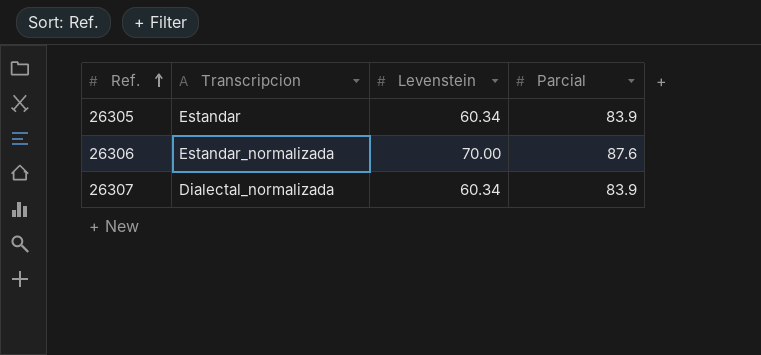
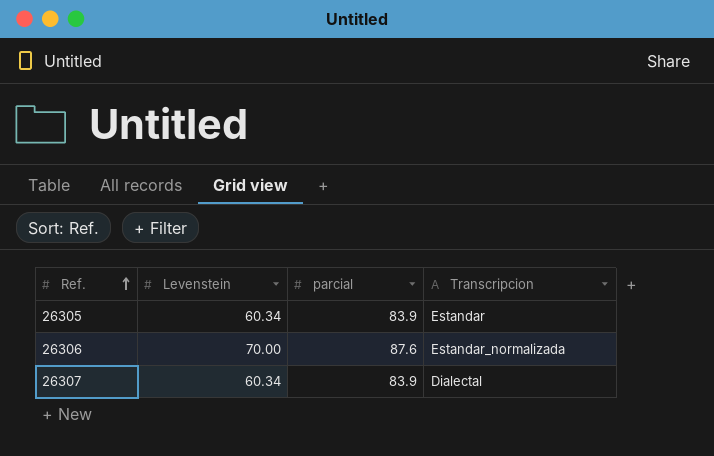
column name: Parcial -> parcial
column Transcripcion | position: 2 -> 4
26307 | Transcripcion: Dialectal_normalizada -> Dialectal

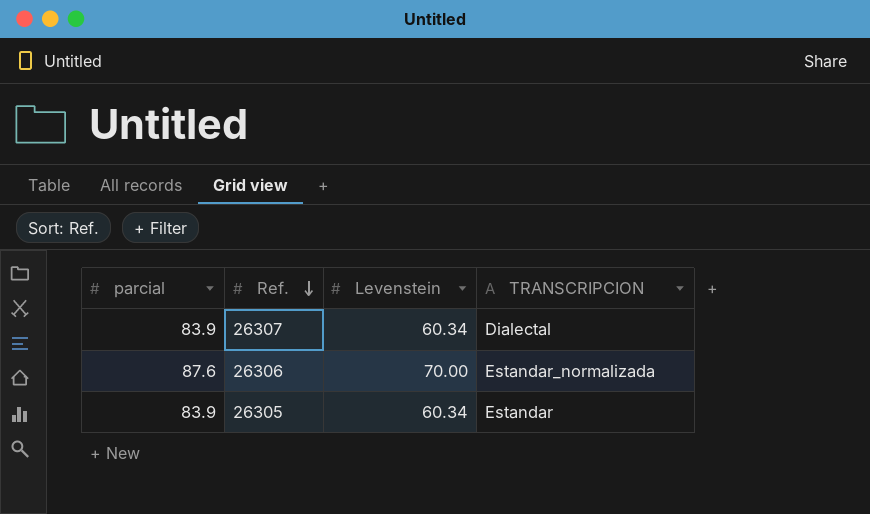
row order: Ref. ascending -> Ref. descending
column parcial | position: 3 -> 1
column name: Transcripcion -> TRANSCRIPCION

